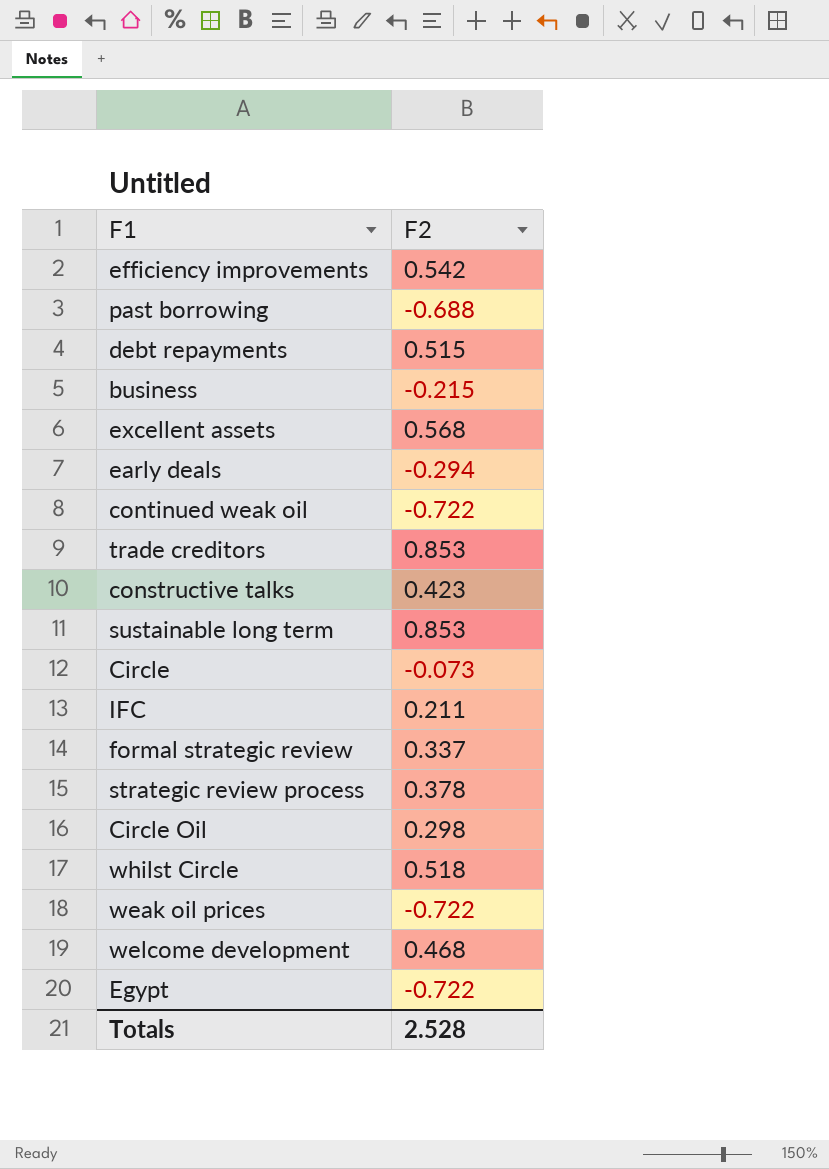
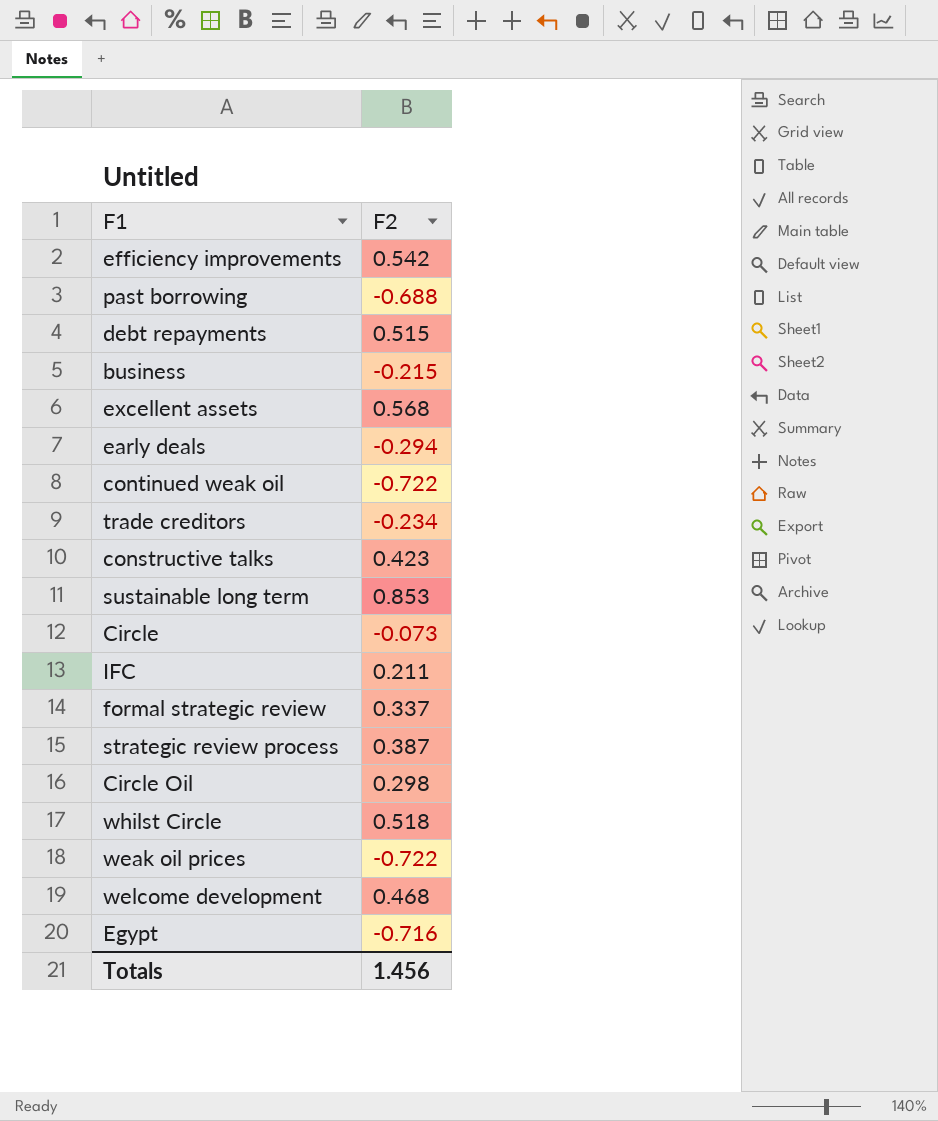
trade creditors | F2: 0.853 -> -0.234
strategic review process | F2: 0.378 -> 0.387
Egypt | F2: -0.722 -> -0.716
Totals | F2: 2.528 -> 1.456

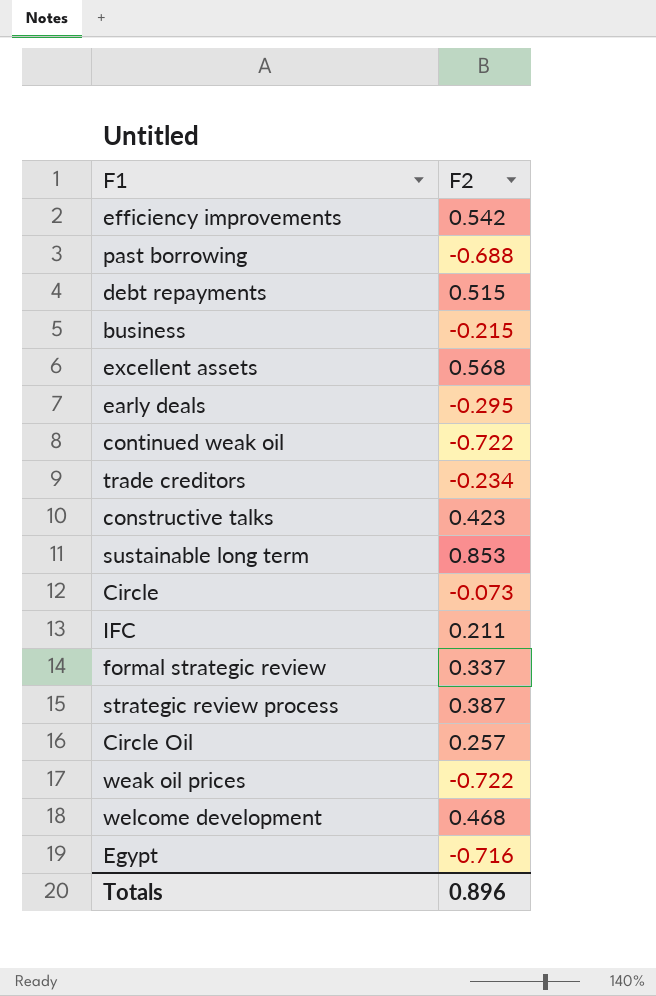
row whilst Circle: 0.518 -> none
early deals | F2: -0.294 -> -0.295
Circle Oil | F2: 0.298 -> 0.257
Totals | F2: 1.456 -> 0.896

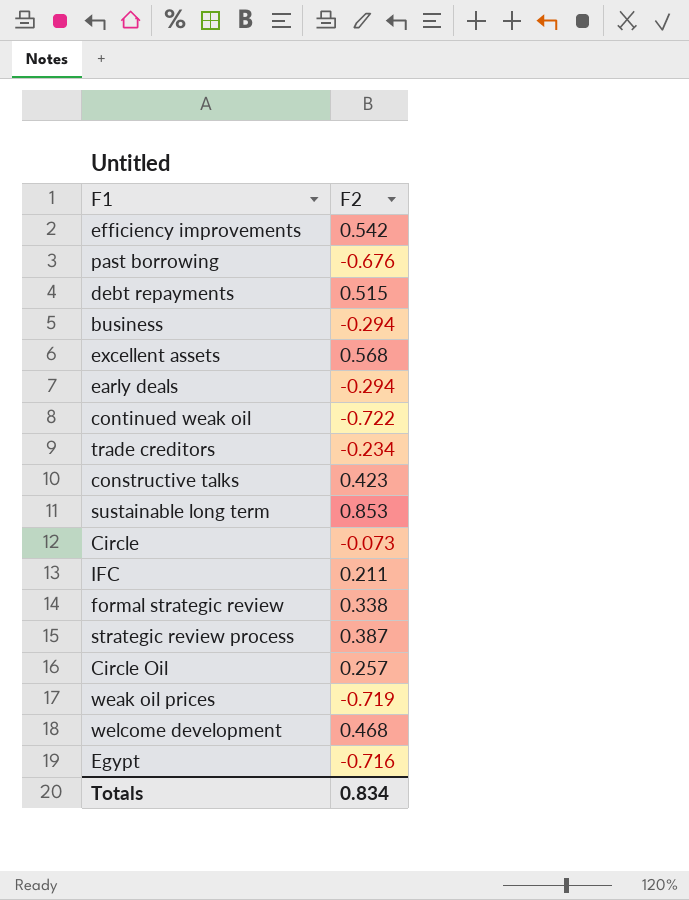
past borrowing | F2: -0.688 -> -0.676
business | F2: -0.215 -> -0.294
early deals | F2: -0.295 -> -0.294
formal strategic review | F2: 0.337 -> 0.338
weak oil prices | F2: -0.722 -> -0.719
Totals | F2: 0.896 -> 0.834

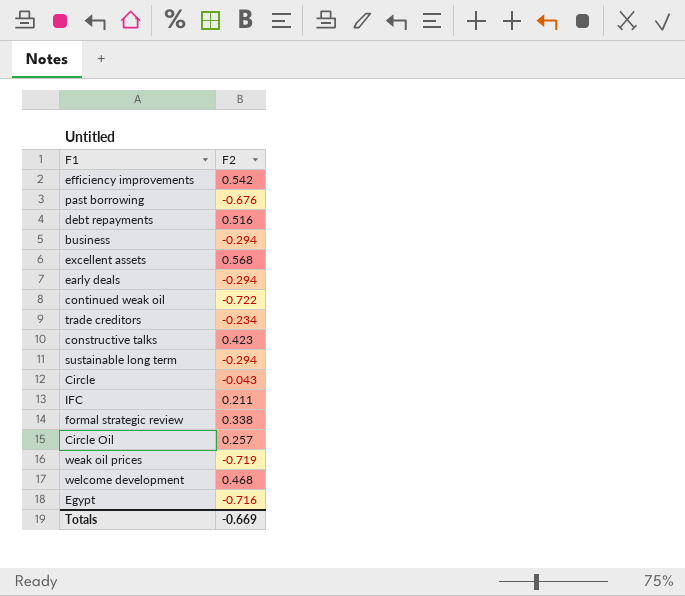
row strategic review process: 0.387 -> none
debt repayments | F2: 0.515 -> 0.516
sustainable long term | F2: 0.853 -> -0.294
Circle | F2: -0.073 -> -0.043
Totals | F2: 0.834 -> -0.669

